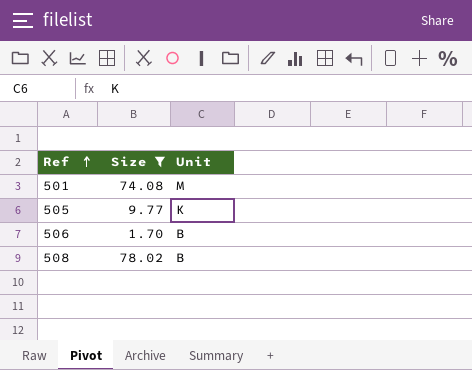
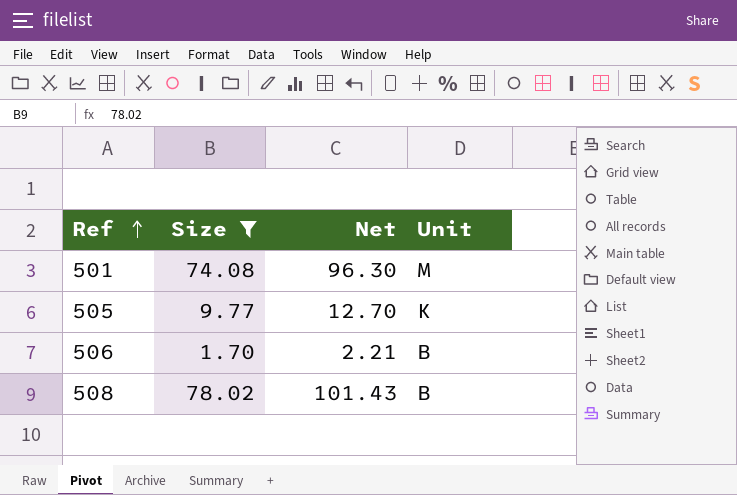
column Net | formula: none -> [Size] * 1.3

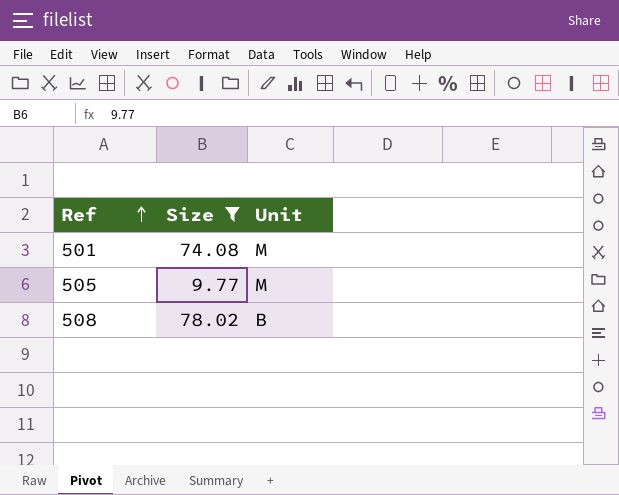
column Net | formula: [Size] * 1.3 -> none
row 506: 1.70 | 2.21 | B -> none
505 | Unit: K -> M

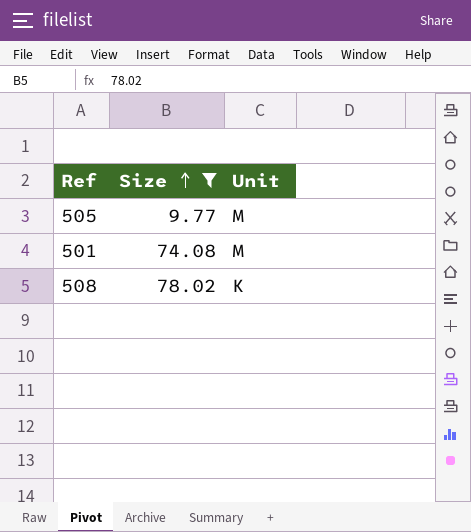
row order: Ref ascending -> Size ascending
508 | Unit: B -> K

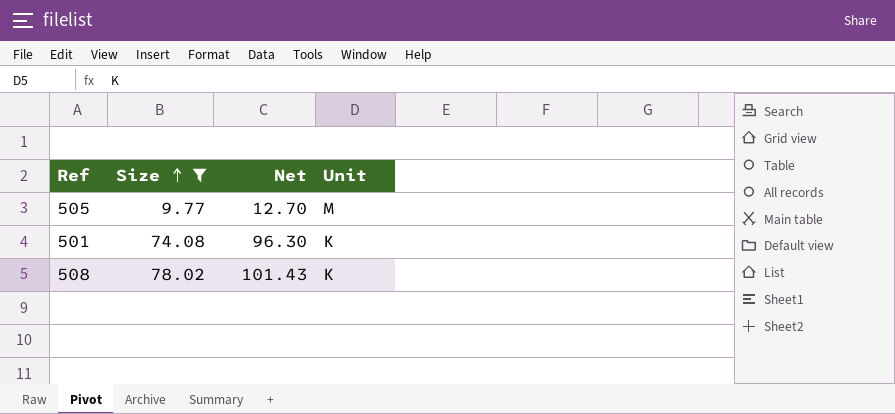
column Net | formula: none -> [Size] * 1.3
501 | Unit: M -> K

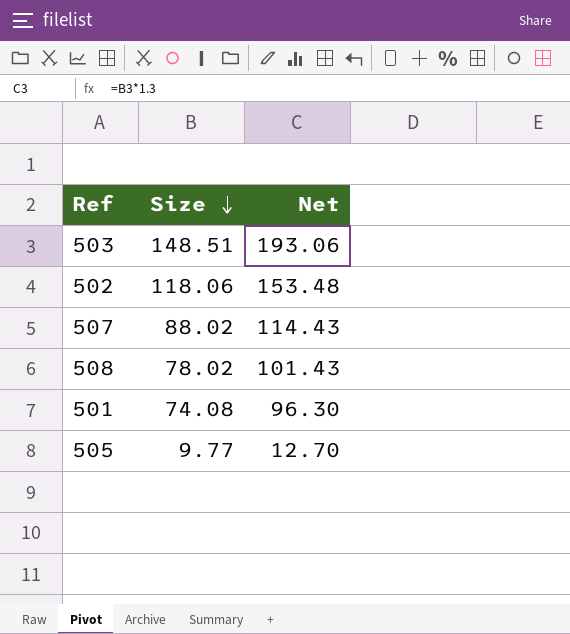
filter: Size <= 78.02 -> none
row order: Size ascending -> Size descending
column Unit | position: 4 -> none

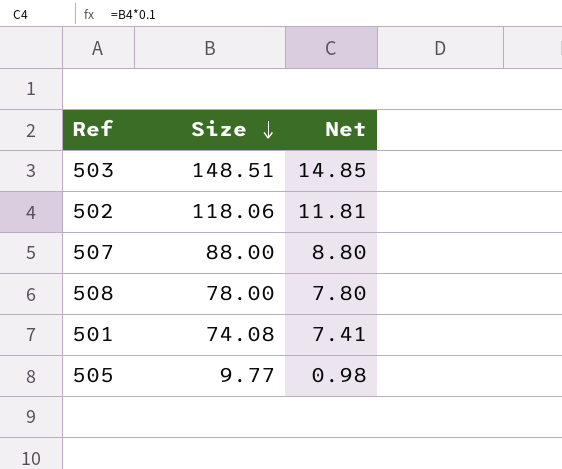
column Net | formula: [Size] * 1.3 -> [Size] * 0.1
507 | Size: 88.02 -> 88.00
508 | Size: 78.02 -> 78.00

